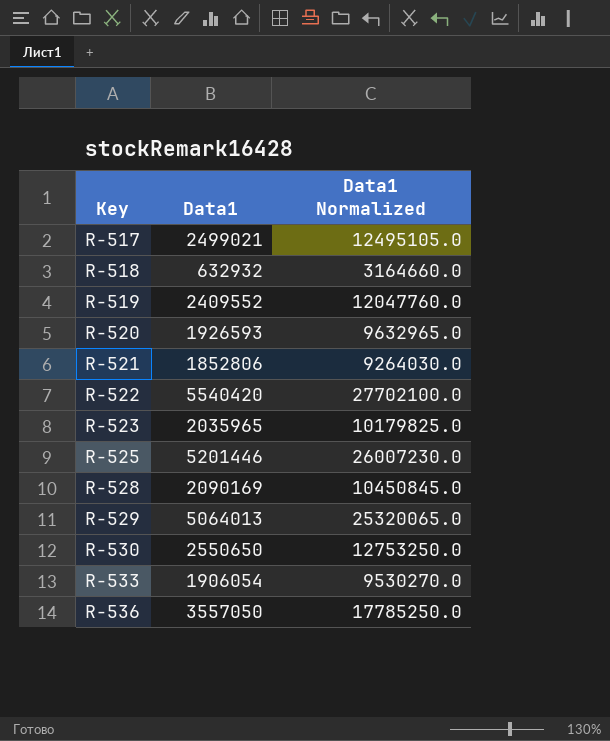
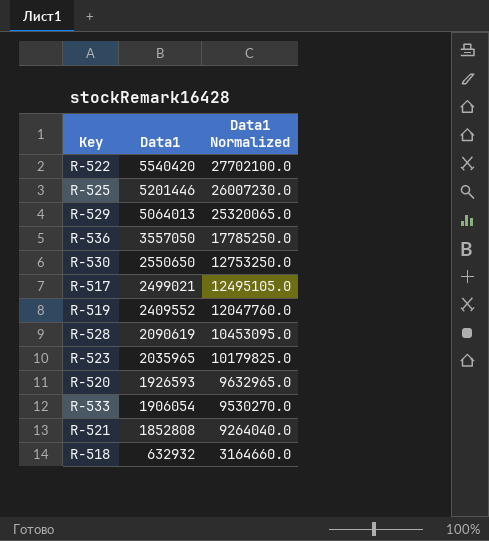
row order: Key ascending -> Data1 descending
R-528 | Data1: 2090169 -> 2090619
R-528 | Data1 Normalized: 10450845.0 -> 10453095.0
R-521 | Data1: 1852806 -> 1852808
R-521 | Data1 Normalized: 9264030.0 -> 9264040.0

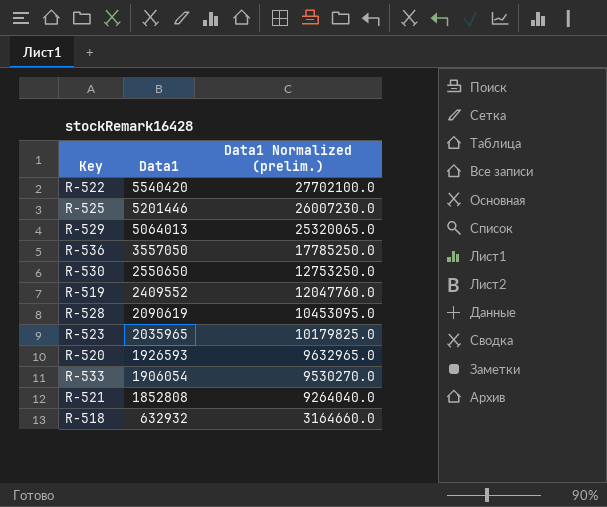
column name: Data1 Normalized -> Data1 Normalized (prelim.)
row R-517: 2499021 | 12495105.0 -> none

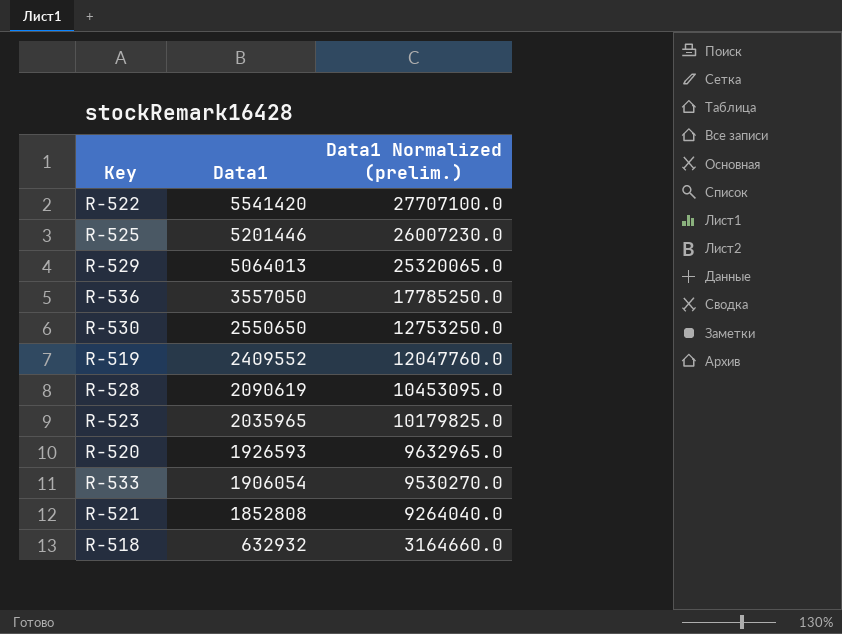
R-522 | Data1: 5540420 -> 5541420
R-522 | Data1 Normalized (prelim.): 27702100.0 -> 27707100.0

